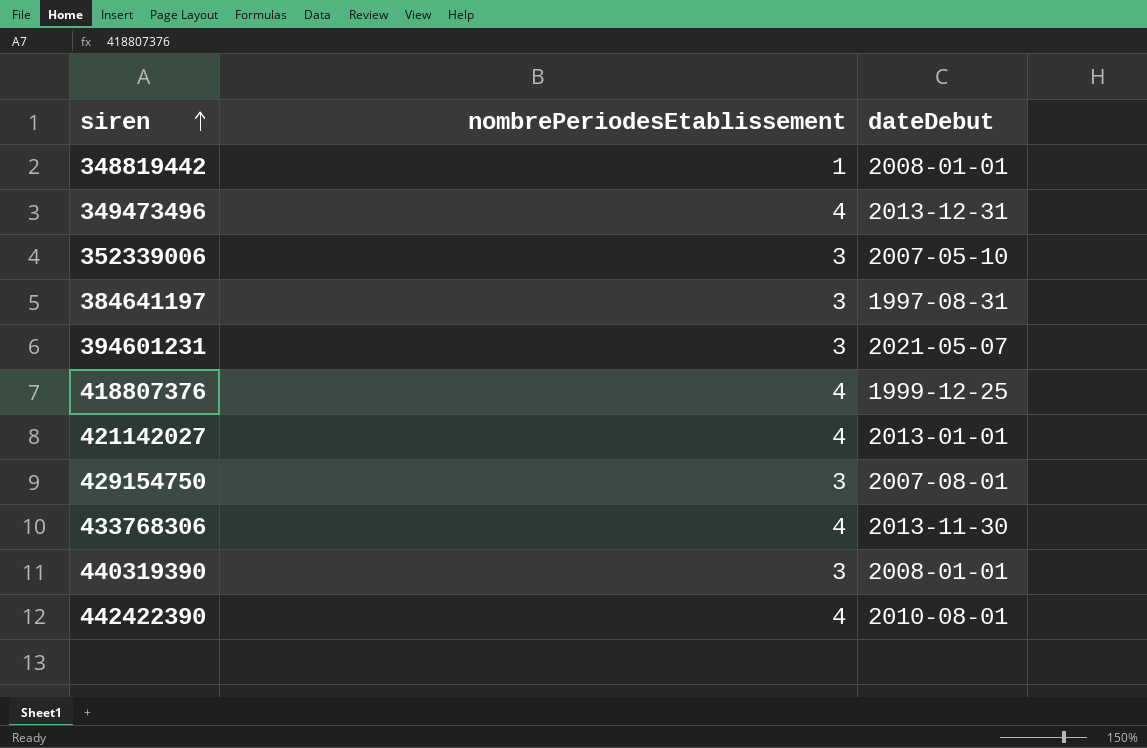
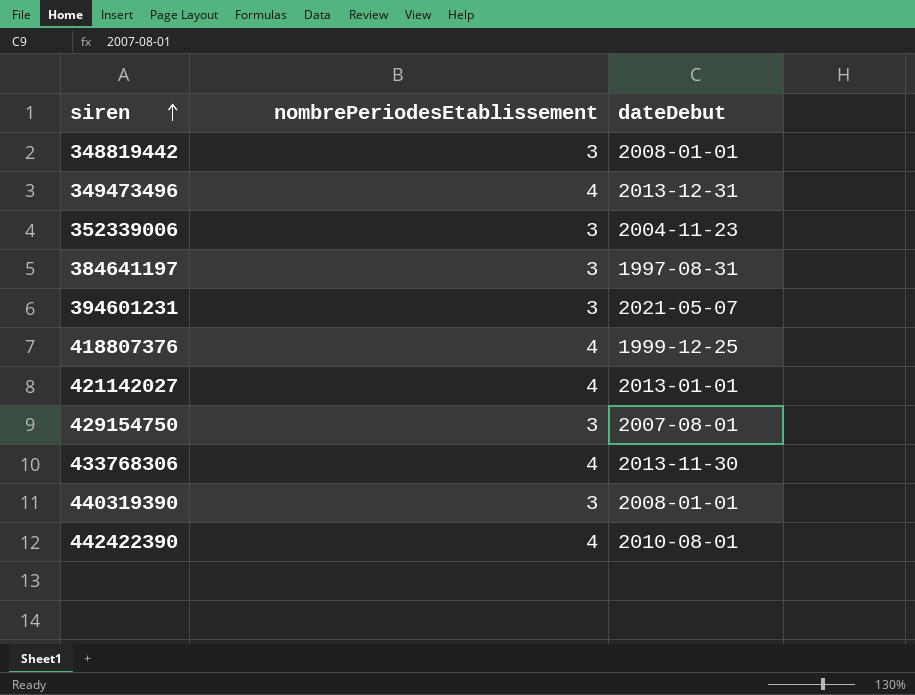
348819442 | nombrePeriodesEtablissement: 1 -> 3
352339006 | dateDebut: 2007-05-10 -> 2004-11-23

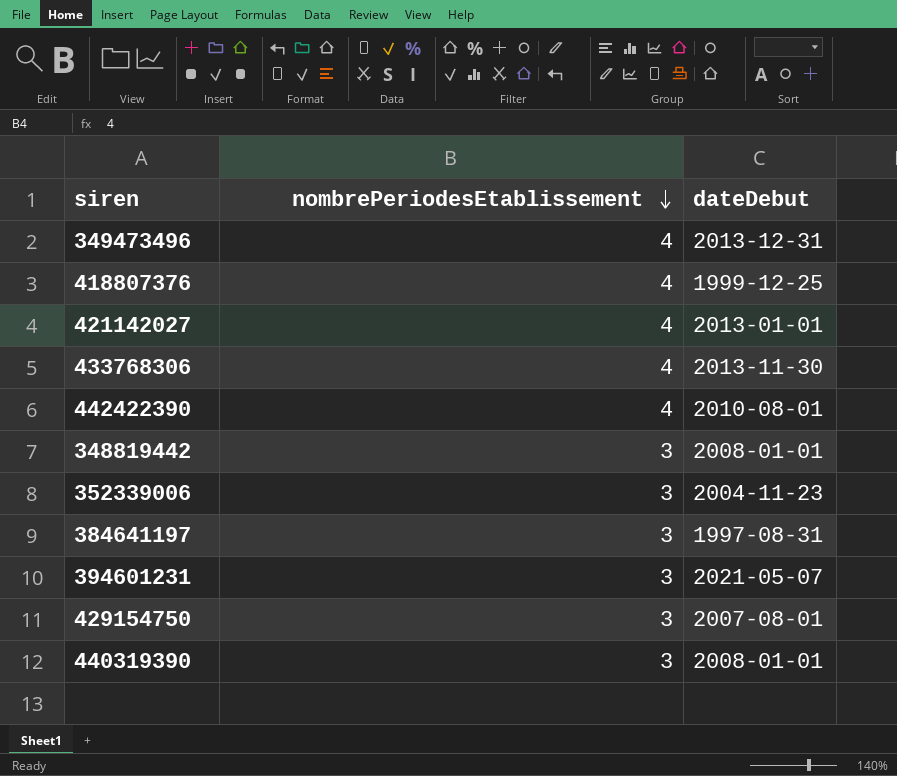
row order: siren ascending -> nombrePeriodesEtablissement descending

